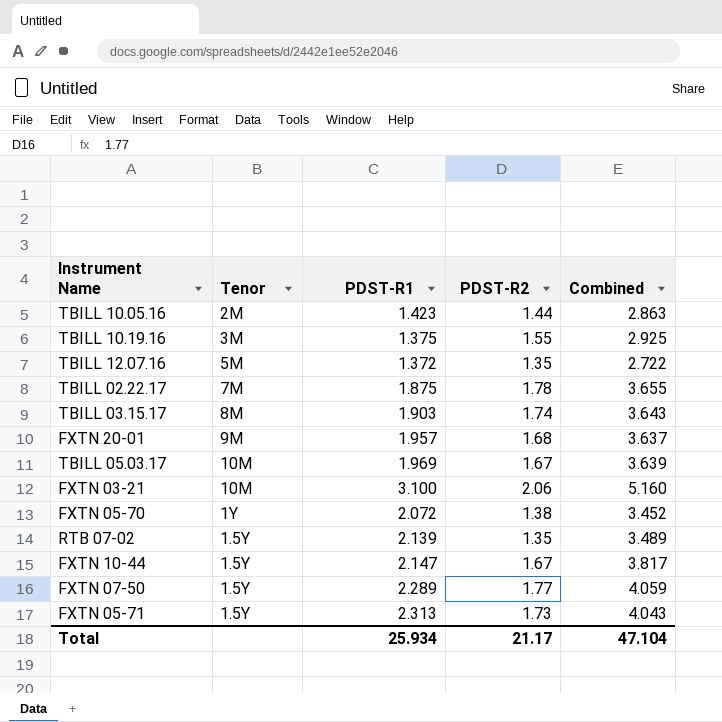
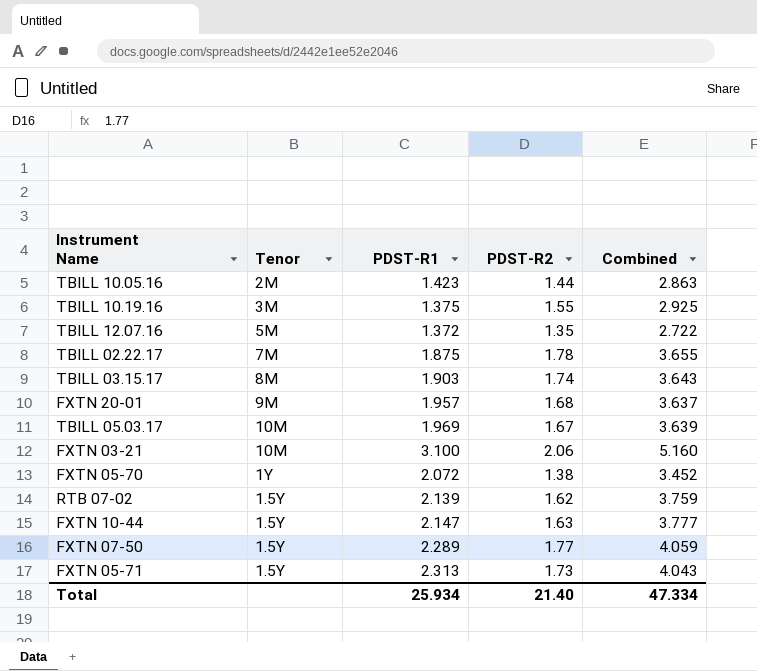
RTB 07-02 | PDST-R2: 1.35 -> 1.62
RTB 07-02 | Combined: 3.489 -> 3.759
FXTN 10-44 | PDST-R2: 1.67 -> 1.63
FXTN 10-44 | Combined: 3.817 -> 3.777
Total | PDST-R2: 21.17 -> 21.40
Total | Combined: 47.104 -> 47.334

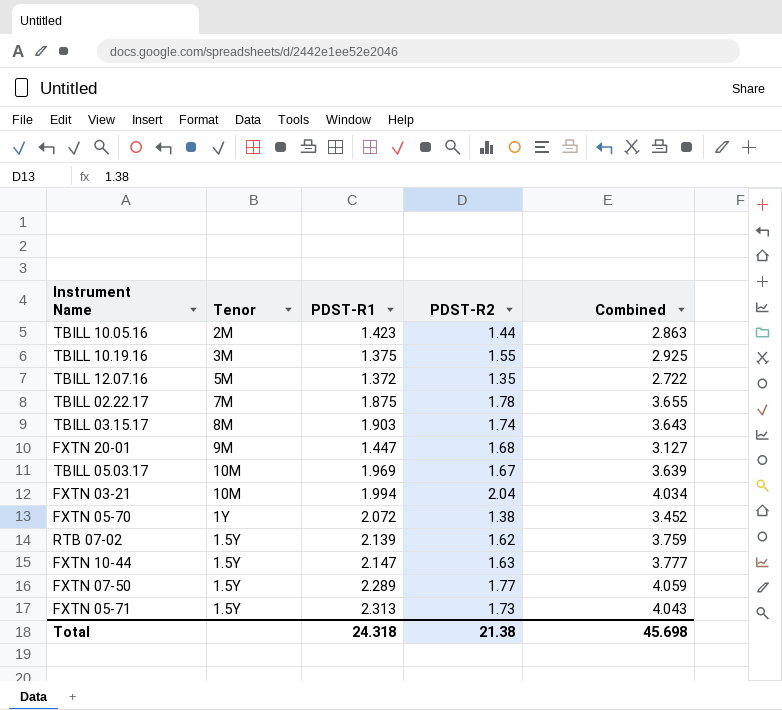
FXTN 20-01 | PDST-R1: 1.957 -> 1.447
FXTN 20-01 | Combined: 3.637 -> 3.127
FXTN 03-21 | PDST-R1: 3.100 -> 1.994
FXTN 03-21 | PDST-R2: 2.06 -> 2.04
FXTN 03-21 | Combined: 5.160 -> 4.034
Total | PDST-R1: 25.934 -> 24.318
Total | PDST-R2: 21.40 -> 21.38
Total | Combined: 47.334 -> 45.698

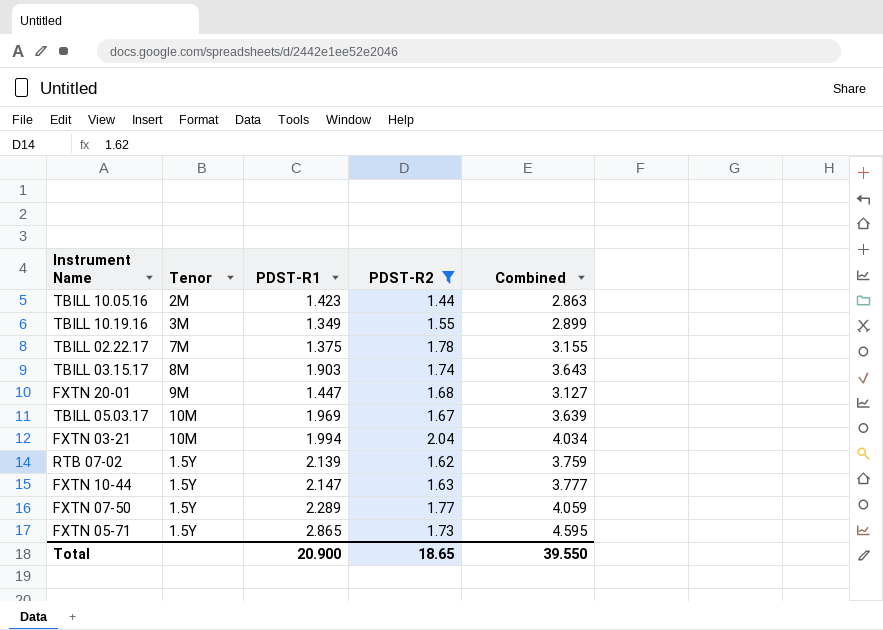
filter: none -> PDST-R2 >= 1.44
TBILL 10.19.16 | PDST-R1: 1.375 -> 1.349
TBILL 10.19.16 | Combined: 2.925 -> 2.899
TBILL 02.22.17 | PDST-R1: 1.875 -> 1.375
TBILL 02.22.17 | Combined: 3.655 -> 3.155
FXTN 05-71 | PDST-R1: 2.313 -> 2.865
FXTN 05-71 | Combined: 4.043 -> 4.595
Total | PDST-R1: 24.318 -> 20.900
Total | PDST-R2: 21.38 -> 18.65
Total | Combined: 45.698 -> 39.550

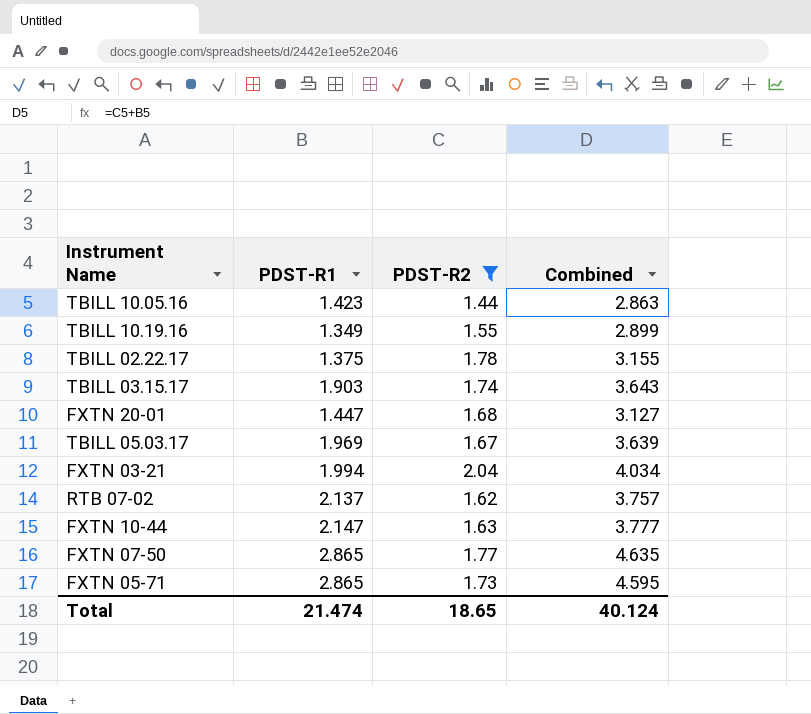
column Tenor | position: 2 -> none
RTB 07-02 | PDST-R1: 2.139 -> 2.137
RTB 07-02 | Combined: 3.759 -> 3.757
FXTN 07-50 | PDST-R1: 2.289 -> 2.865
FXTN 07-50 | Combined: 4.059 -> 4.635
Total | PDST-R1: 20.900 -> 21.474
Total | Combined: 39.550 -> 40.124

